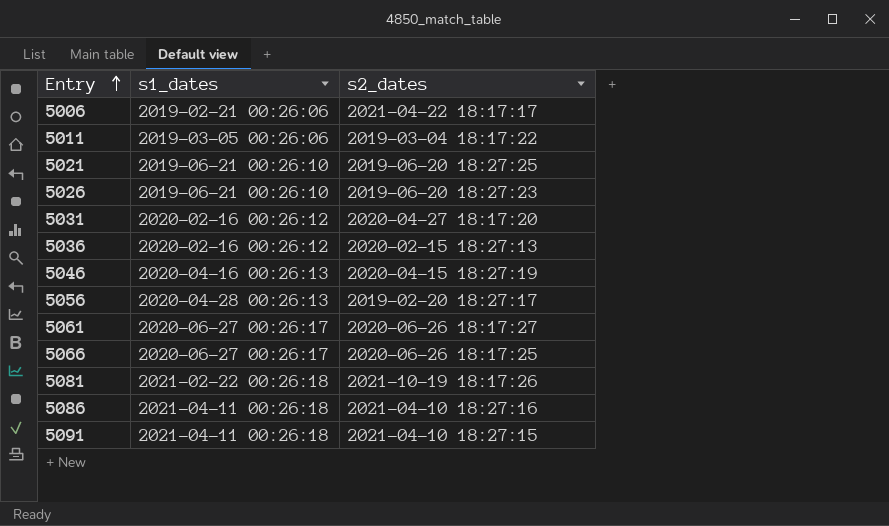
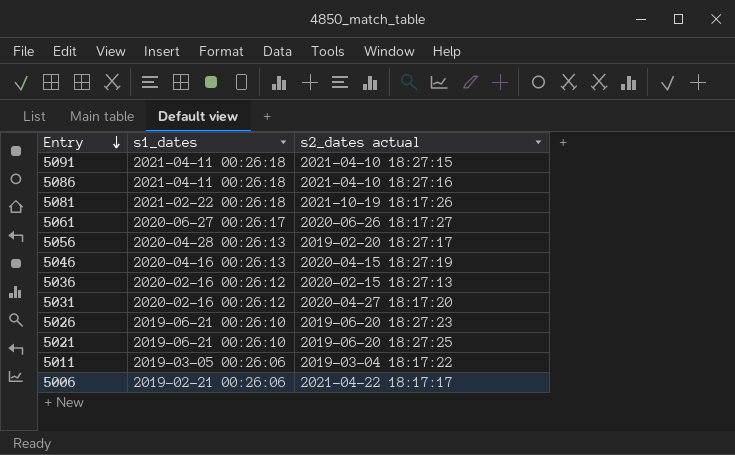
row order: Entry ascending -> Entry descending
column name: s2_dates -> s2_dates actual
row 5066: 2020-06-27 00:26:17 | 2020-06-26 18:17:25 -> none

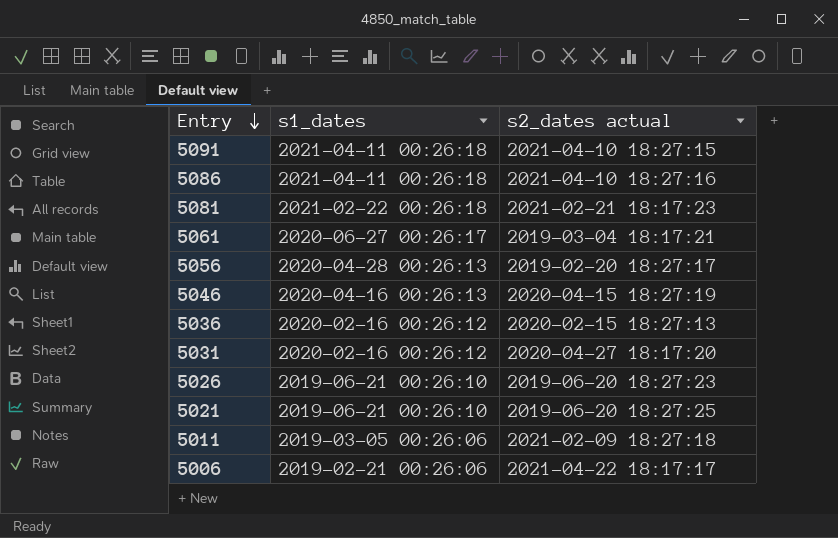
5081 | s2_dates actual: 2021-10-19 18:17:26 -> 2021-02-21 18:17:23
5061 | s2_dates actual: 2020-06-26 18:17:27 -> 2019-03-04 18:17:21
5011 | s2_dates actual: 2019-03-04 18:17:22 -> 2021-02-09 18:27:18

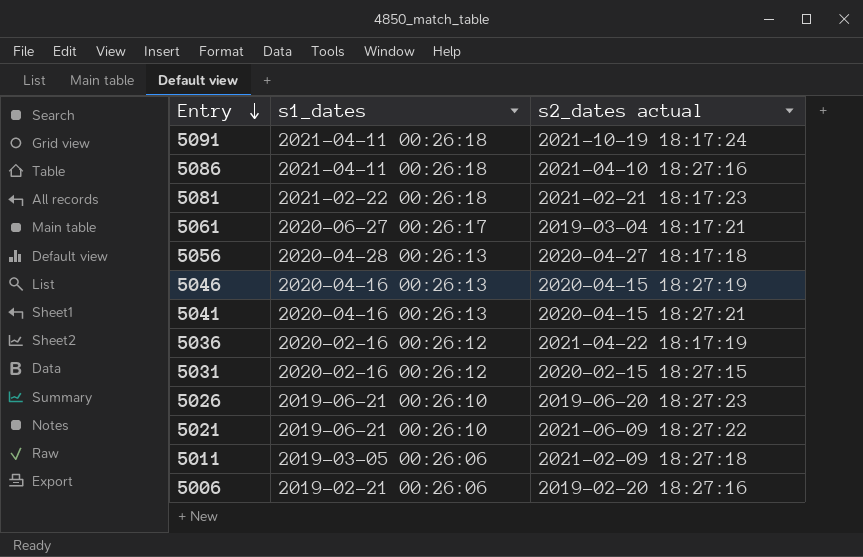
5091 | s2_dates actual: 2021-04-10 18:27:15 -> 2021-10-19 18:17:24
5056 | s2_dates actual: 2019-02-20 18:27:17 -> 2020-04-27 18:17:18
row 5041: none -> 2020-04-16 00:26:13 | 2020-04-15 18:27:21
5036 | s2_dates actual: 2020-02-15 18:27:13 -> 2021-04-22 18:17:19
5031 | s2_dates actual: 2020-04-27 18:17:20 -> 2020-02-15 18:27:15
5021 | s2_dates actual: 2019-06-20 18:27:25 -> 2021-06-09 18:27:22
5006 | s2_dates actual: 2021-04-22 18:17:17 -> 2019-02-20 18:27:16

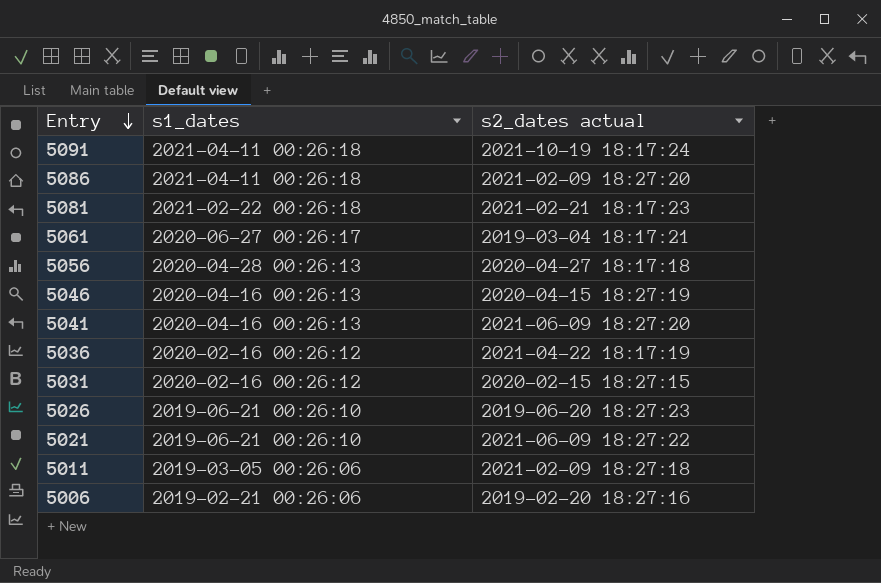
5086 | s2_dates actual: 2021-04-10 18:27:16 -> 2021-02-09 18:27:20
5041 | s2_dates actual: 2020-04-15 18:27:21 -> 2021-06-09 18:27:20

